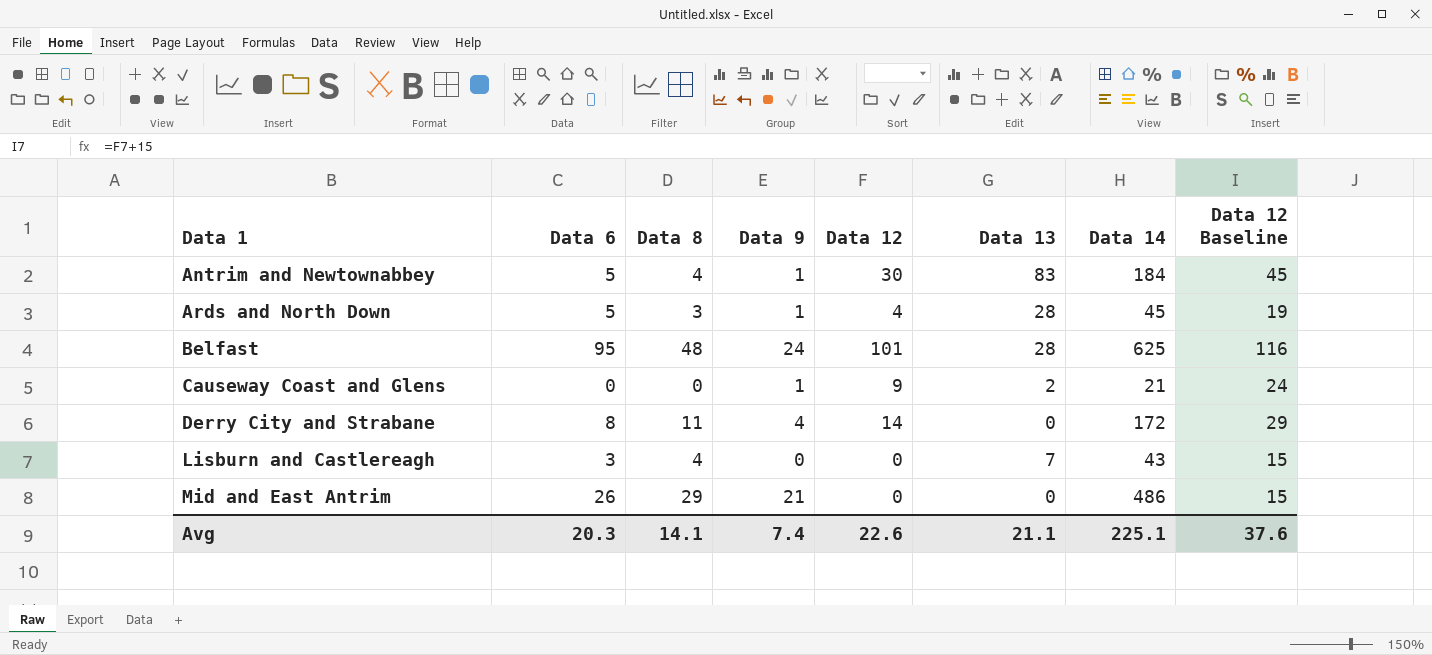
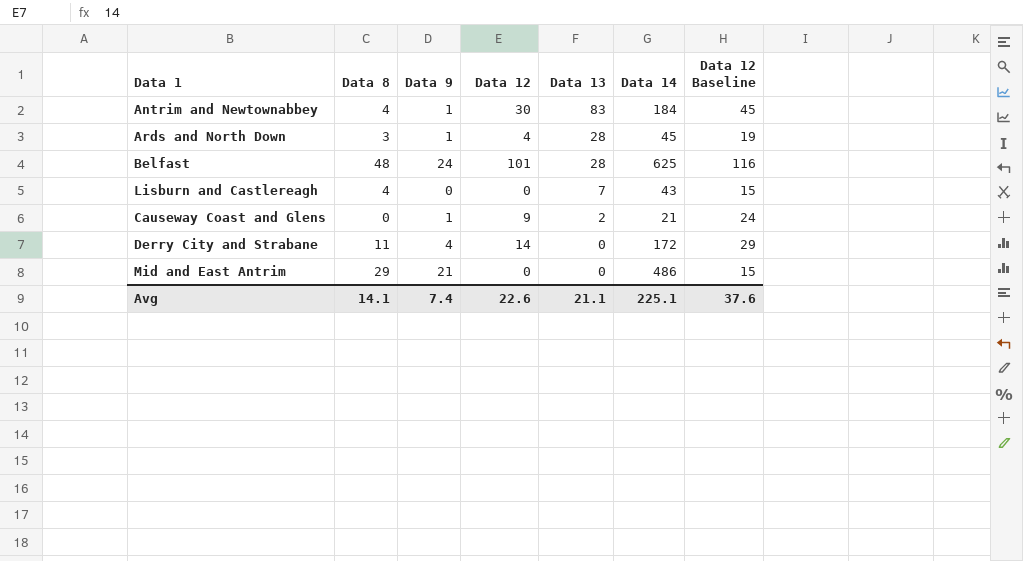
row order: Data 1 ascending -> Data 13 descending
column Data 6 | position: 2 -> none

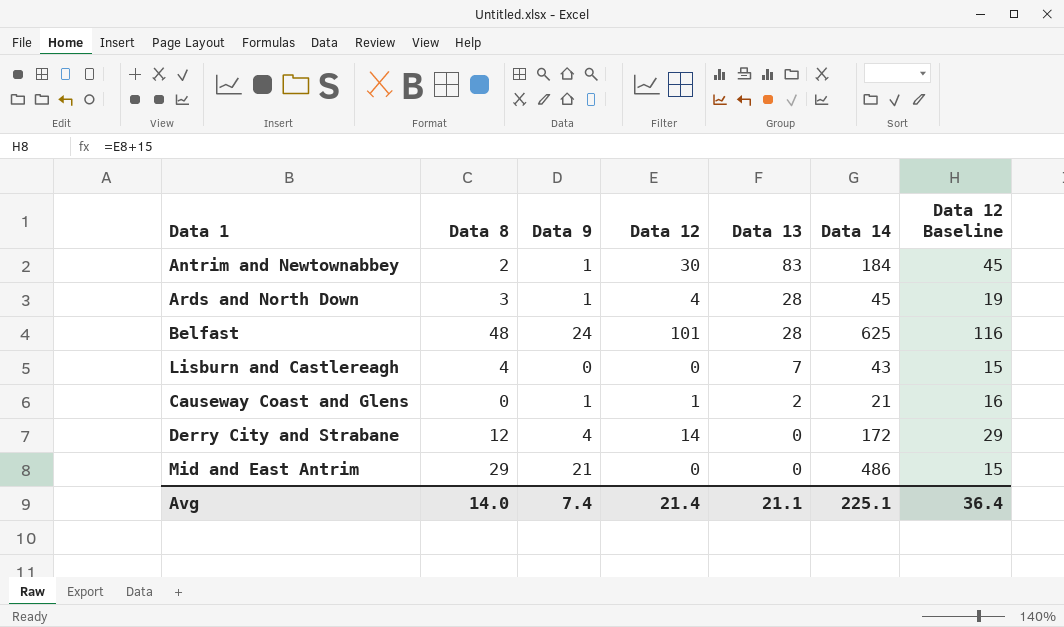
Antrim and Newtownabbey | Data 8: 4 -> 2
Causeway Coast and Glens | Data 12: 9 -> 1
Causeway Coast and Glens | Data 12 Baseline: 24 -> 16
Derry City and Strabane | Data 8: 11 -> 12
Avg | Data 8: 14.1 -> 14.0
Avg | Data 12: 22.6 -> 21.4
Avg | Data 12 Baseline: 37.6 -> 36.4

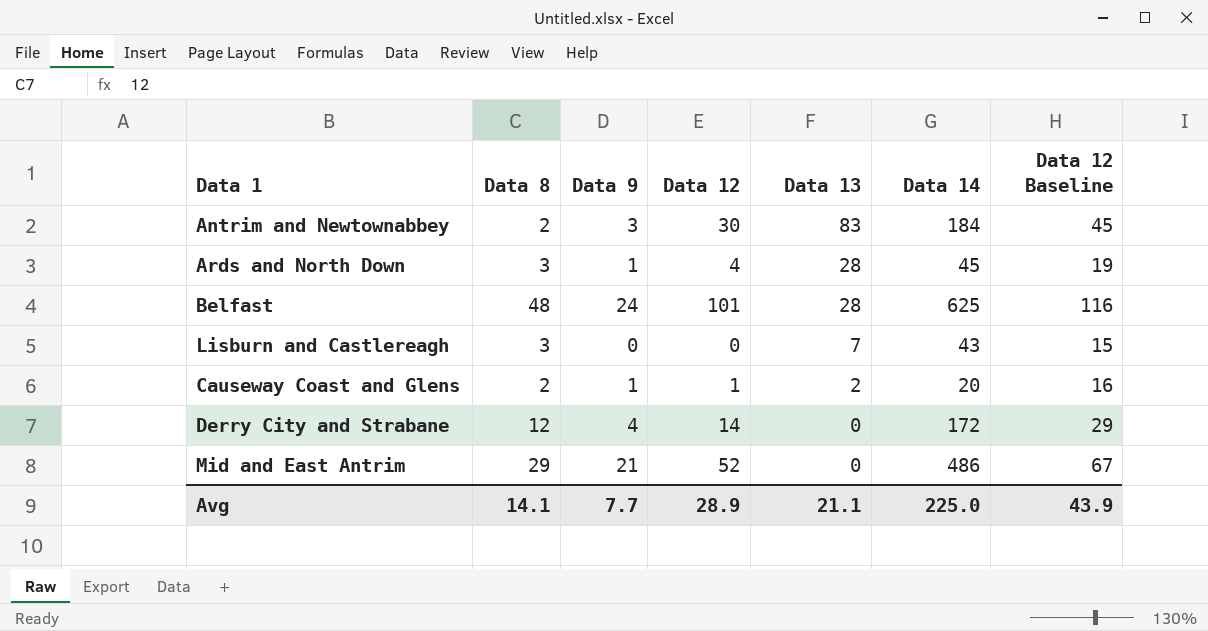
Antrim and Newtownabbey | Data 9: 1 -> 3
Lisburn and Castlereagh | Data 8: 4 -> 3
Causeway Coast and Glens | Data 8: 0 -> 2
Causeway Coast and Glens | Data 14: 21 -> 20
Mid and East Antrim | Data 12: 0 -> 52
Mid and East Antrim | Data 12 Baseline: 15 -> 67
Avg | Data 8: 14.0 -> 14.1
Avg | Data 9: 7.4 -> 7.7
Avg | Data 12: 21.4 -> 28.9
Avg | Data 14: 225.1 -> 225.0
Avg | Data 12 Baseline: 36.4 -> 43.9

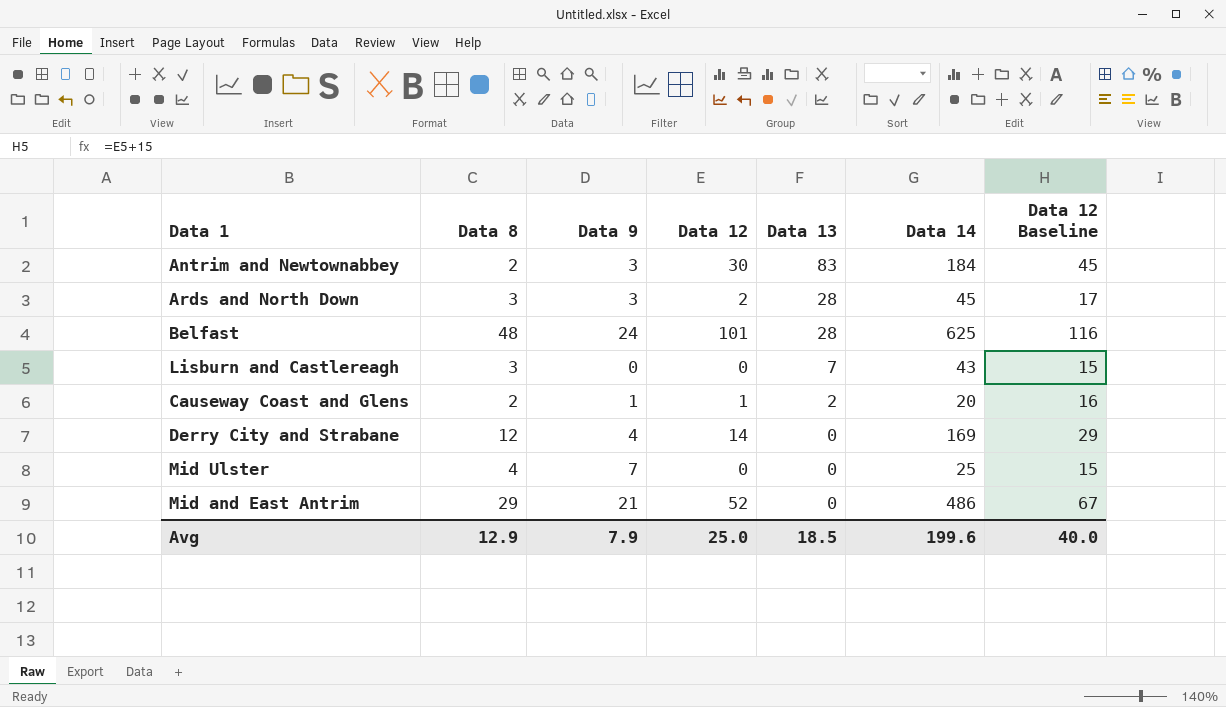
Ards and North Down | Data 9: 1 -> 3
Ards and North Down | Data 12: 4 -> 2
Ards and North Down | Data 12 Baseline: 19 -> 17
Derry City and Strabane | Data 14: 172 -> 169
row Mid Ulster: none -> 4 | 7 | 0 | 0 | 25 | 15
Avg | Data 8: 14.1 -> 12.9
Avg | Data 9: 7.7 -> 7.9
Avg | Data 12: 28.9 -> 25.0
Avg | Data 13: 21.1 -> 18.5
Avg | Data 14: 225.0 -> 199.6
Avg | Data 12 Baseline: 43.9 -> 40.0

